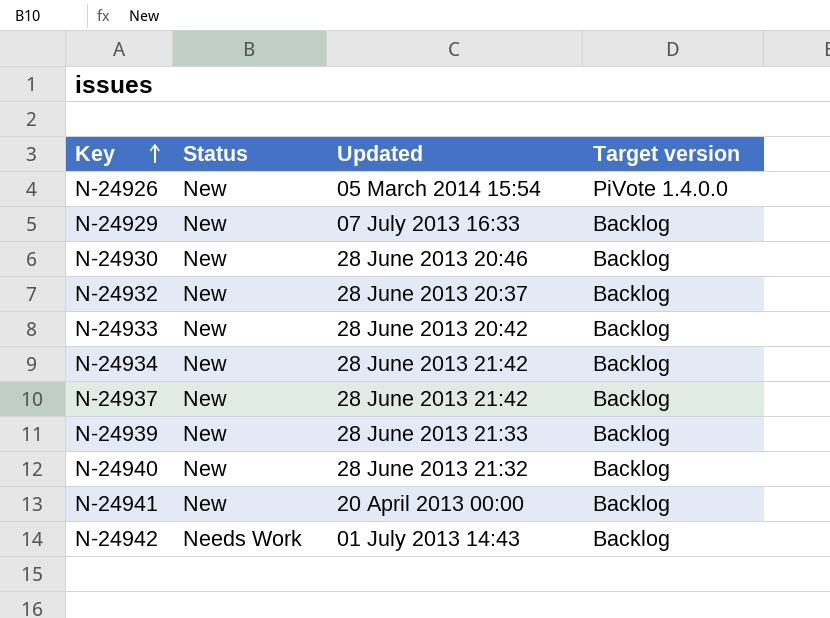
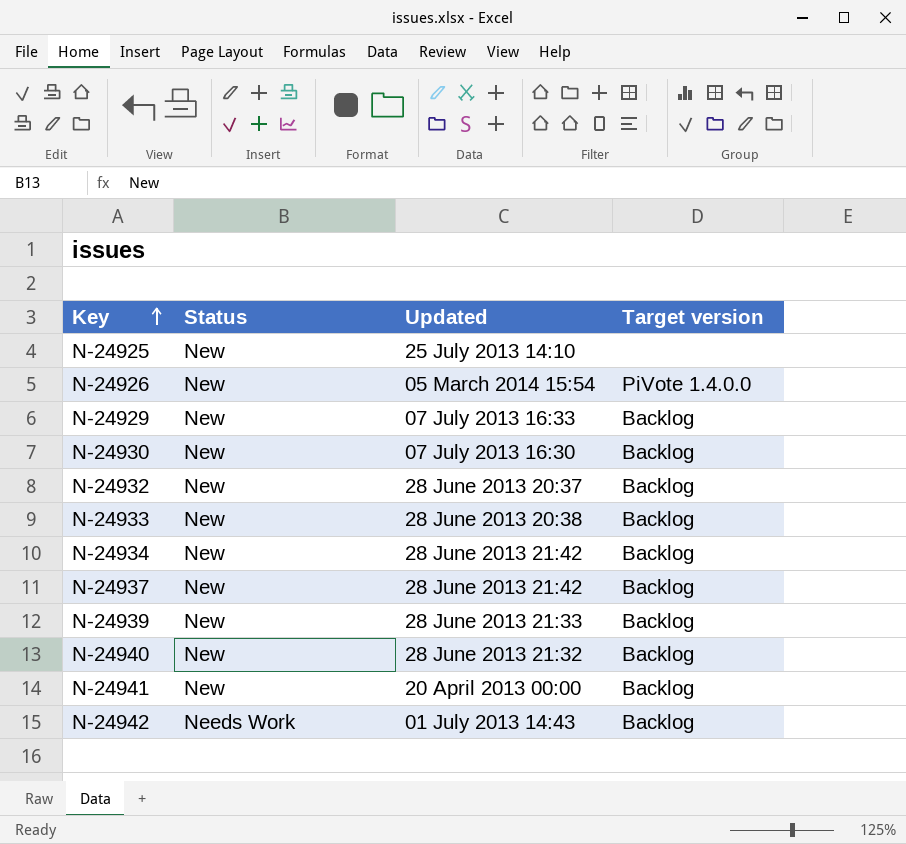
row N-24925: none -> New | 25 July 2013 14:10 | none
N-24930 | Updated: 28 June 2013 20:46 -> 07 July 2013 16:30
N-24933 | Updated: 28 June 2013 20:42 -> 28 June 2013 20:38

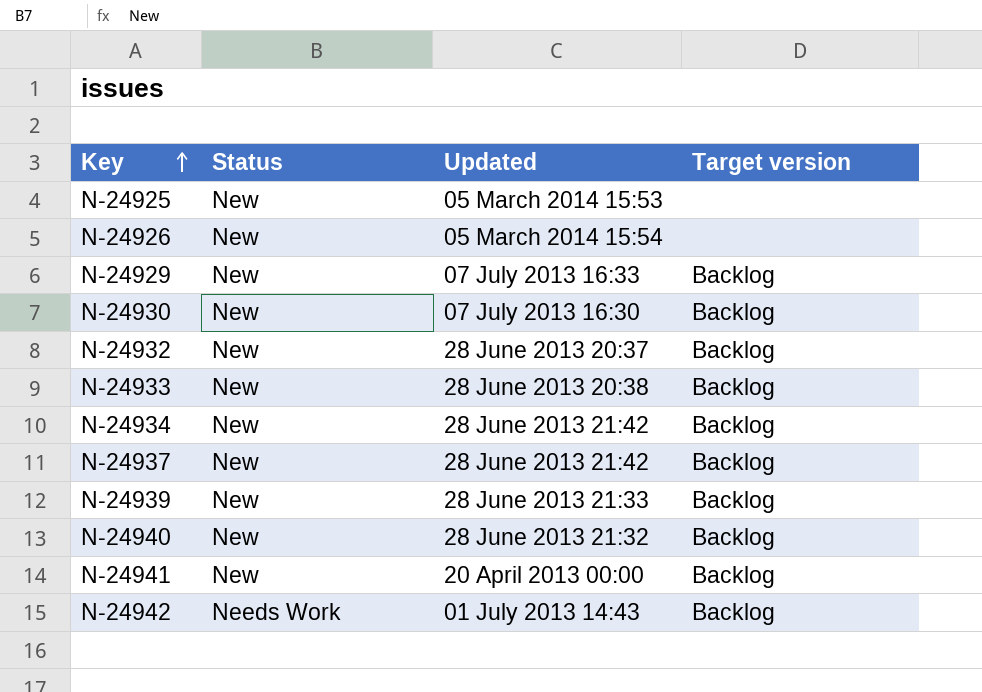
N-24925 | Updated: 25 July 2013 14:10 -> 05 March 2014 15:53
N-24926 | Target version: PiVote 1.4.0.0 -> none

